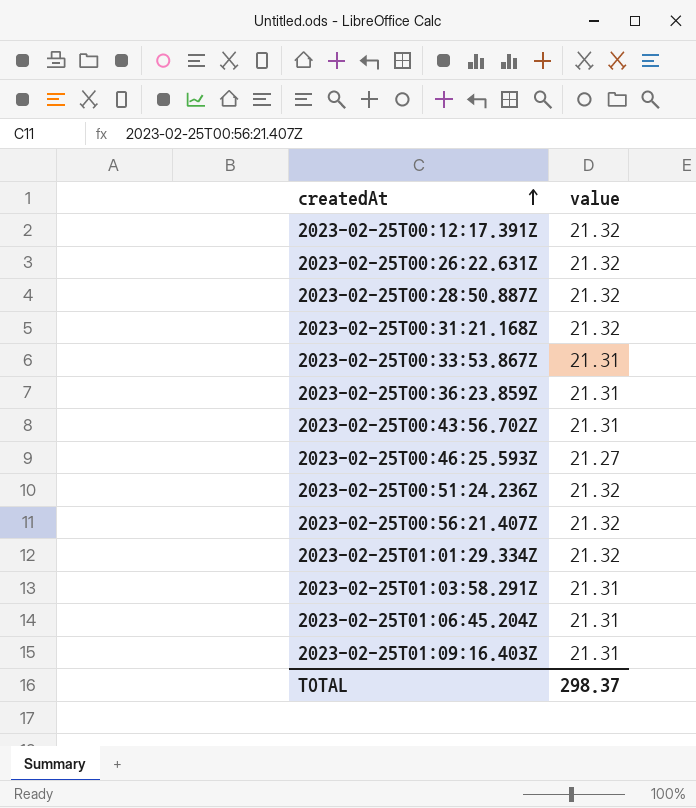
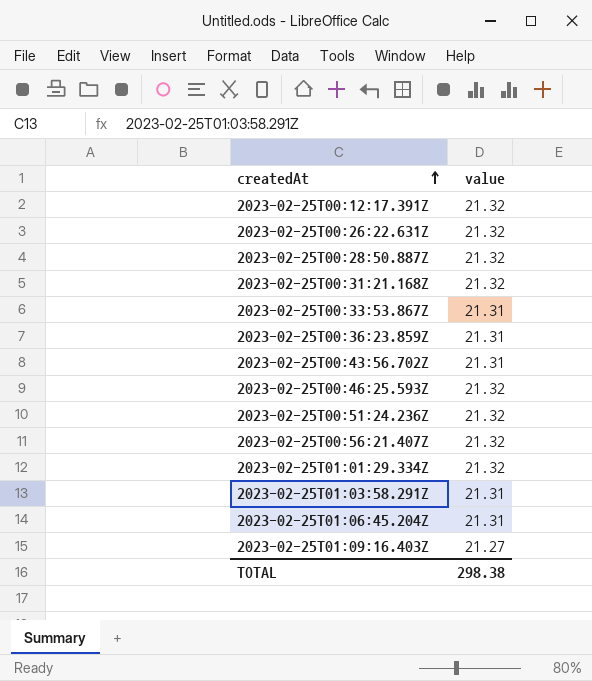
2023-02-25T00:46:25.593Z | value: 21.27 -> 21.32
2023-02-25T01:09:16.403Z | value: 21.31 -> 21.27
TOTAL | value: 298.37 -> 298.38

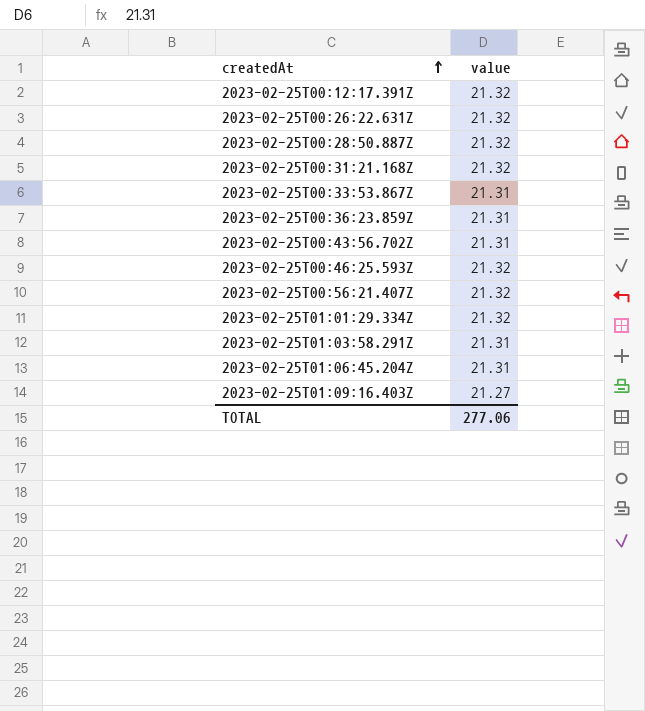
row 2023-02-25T00:51:24.236Z: 21.32 -> none
TOTAL | value: 298.38 -> 277.06

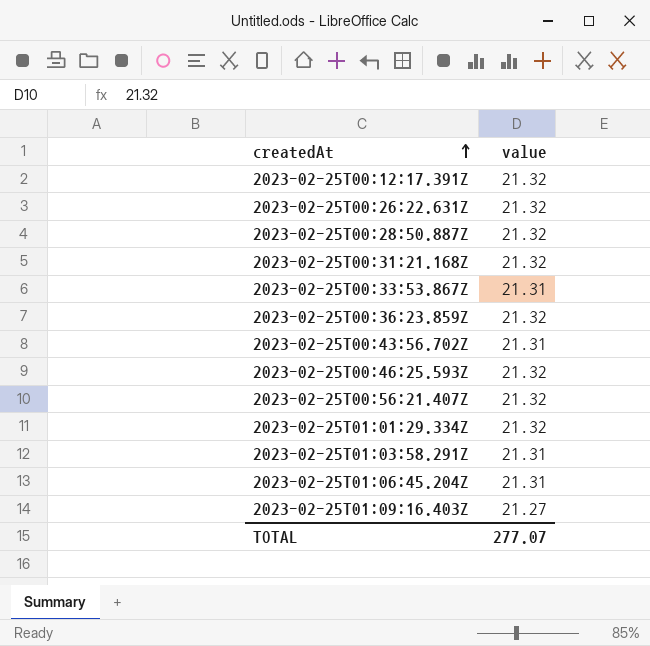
2023-02-25T00:36:23.859Z | value: 21.31 -> 21.32
TOTAL | value: 277.06 -> 277.07

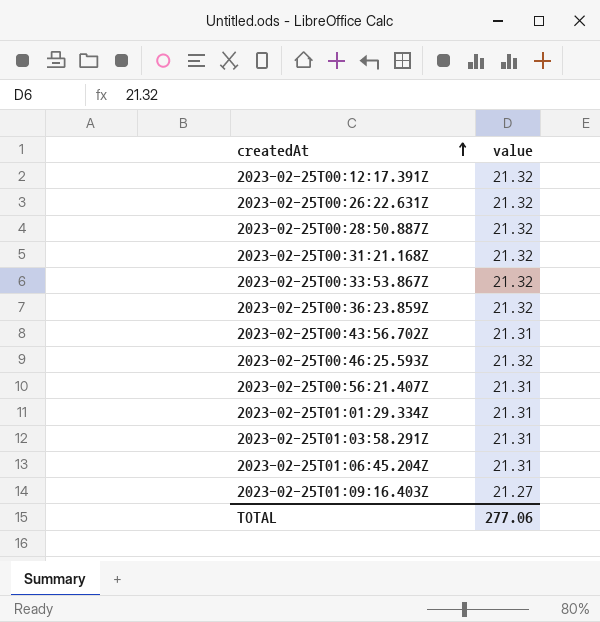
2023-02-25T00:33:53.867Z | value: 21.31 -> 21.32
2023-02-25T00:56:21.407Z | value: 21.32 -> 21.31
2023-02-25T01:01:29.334Z | value: 21.32 -> 21.31
TOTAL | value: 277.07 -> 277.06

